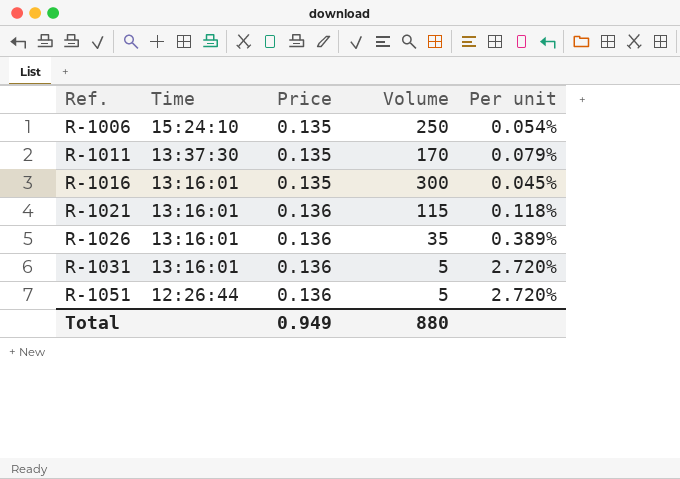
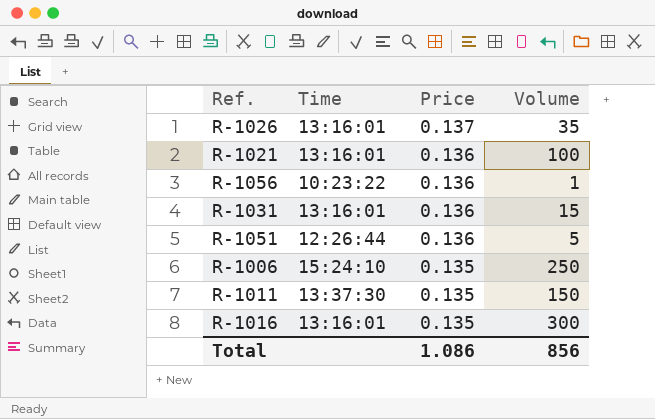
row order: Ref. ascending -> Price descending
column Per unit | formula: [Price] / [Volume] -> none
R-1026 | Price: 0.136 -> 0.137
R-1021 | Volume: 115 -> 100
row R-1056: none -> 10:23:22 | 0.136 | 1
R-1031 | Volume: 5 -> 15
R-1011 | Volume: 170 -> 150
Total | Price: 0.949 -> 1.086
Total | Volume: 880 -> 856

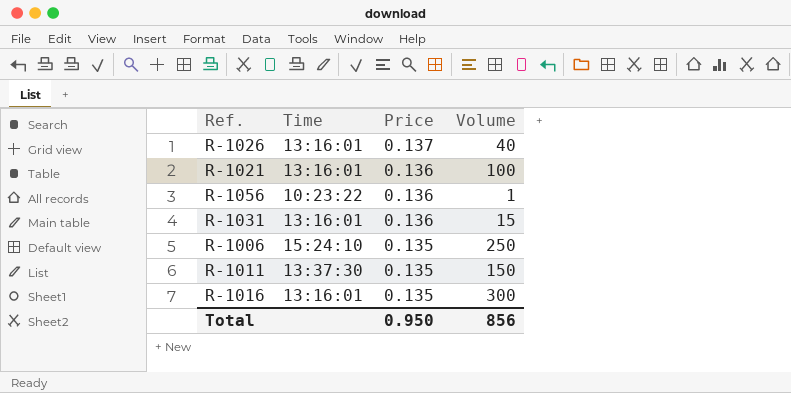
row R-1051: 12:26:44 | 0.136 | 5 -> none
R-1026 | Volume: 35 -> 40
Total | Price: 1.086 -> 0.950

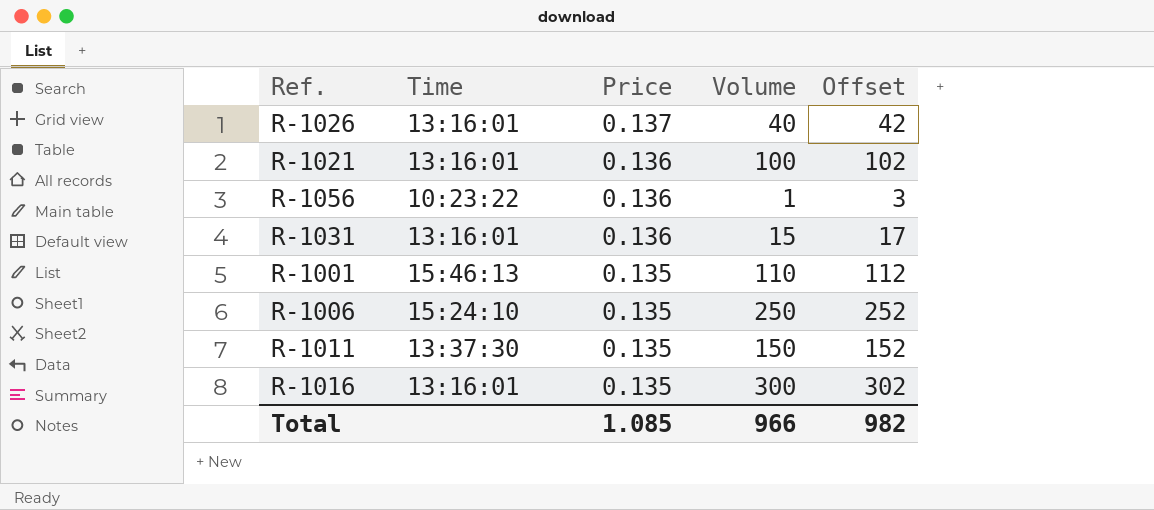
column Offset | formula: none -> [Volume] + 2
row R-1001: none -> 15:46:13 | 0.135 | 110 | 112
Total | Price: 0.950 -> 1.085
Total | Volume: 856 -> 966

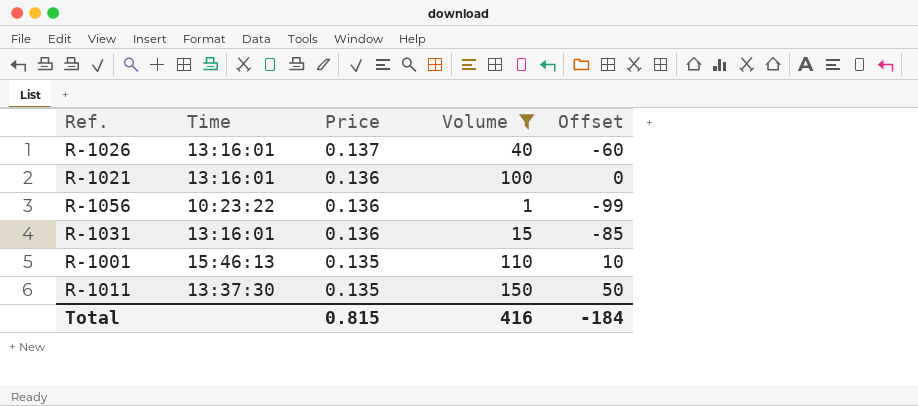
filter: none -> Volume <= 150
column Offset | formula: [Volume] + 2 -> [Volume] - 100
Total | Price: 1.085 -> 0.815
Total | Volume: 966 -> 416
Total | Offset: 982 -> -184

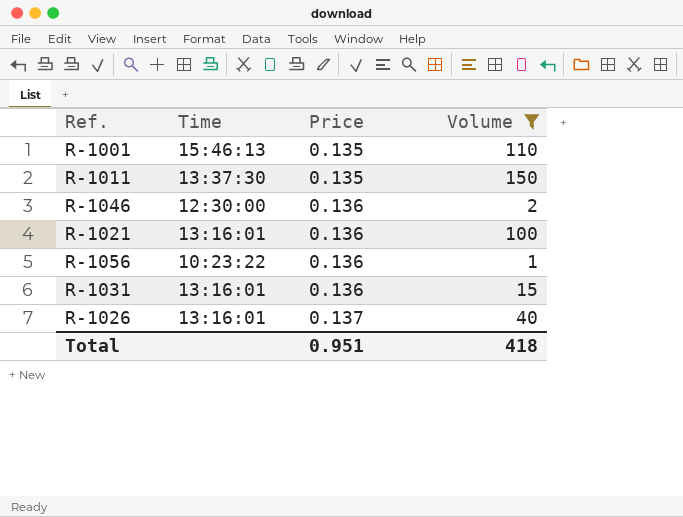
row order: Price descending -> Price ascending
column Offset | formula: [Volume] - 100 -> none
row R-1046: none -> 12:30:00 | 0.136 | 2
Total | Price: 0.815 -> 0.951
Total | Volume: 416 -> 418

